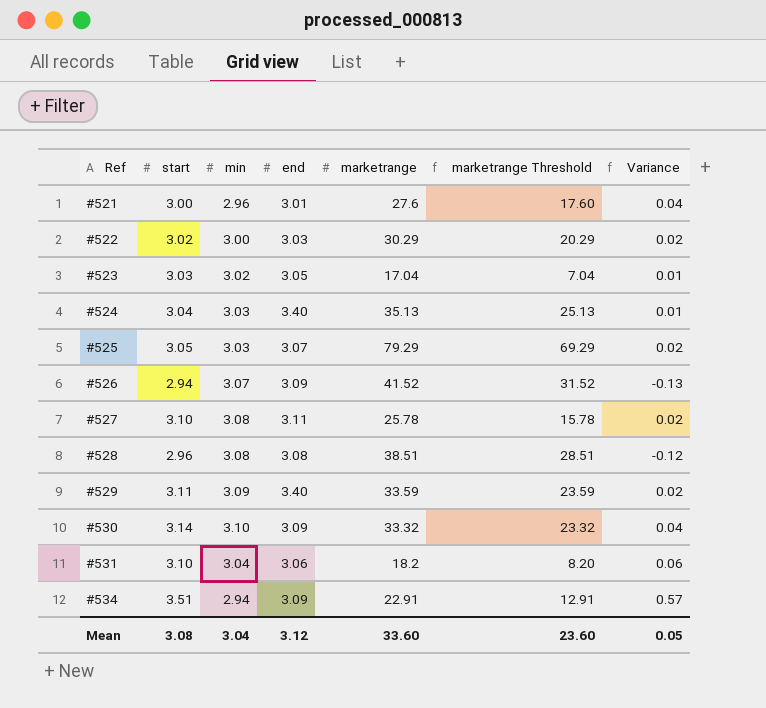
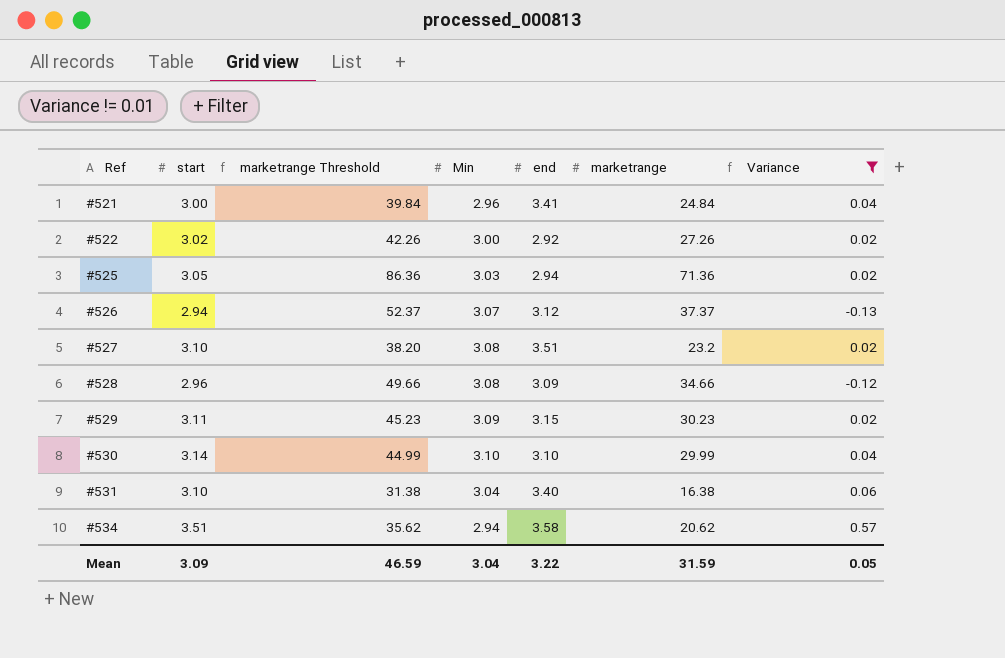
filter: none -> Variance != 0.01
column marketrange Threshold | formula: [marketrange] - 10 -> [marketrange] + 15
column marketrange Threshold | position: 6 -> 3
column name: min -> Min
#521 | end: 3.01 -> 3.41
#521 | marketrange: 27.6 -> 24.84
#522 | end: 3.03 -> 2.92
#522 | marketrange: 30.29 -> 27.26
#525 | end: 3.07 -> 2.94
#525 | marketrange: 79.29 -> 71.36
#526 | end: 3.09 -> 3.12
#526 | marketrange: 41.52 -> 37.37
#527 | end: 3.11 -> 3.51
#527 | marketrange: 25.78 -> 23.2
#528 | end: 3.08 -> 3.09
#528 | marketrange: 38.51 -> 34.66
#529 | end: 3.40 -> 3.15
#529 | marketrange: 33.59 -> 30.23
#530 | end: 3.09 -> 3.10
#530 | marketrange: 33.32 -> 29.99
#531 | end: 3.06 -> 3.40
#531 | marketrange: 18.2 -> 16.38
#534 | end: 3.09 -> 3.58
#534 | marketrange: 22.91 -> 20.62
Mean | start: 3.08 -> 3.09
Mean | marketrange Threshold: 23.60 -> 46.59
Mean | end: 3.12 -> 3.22
Mean | marketrange: 33.60 -> 31.59

